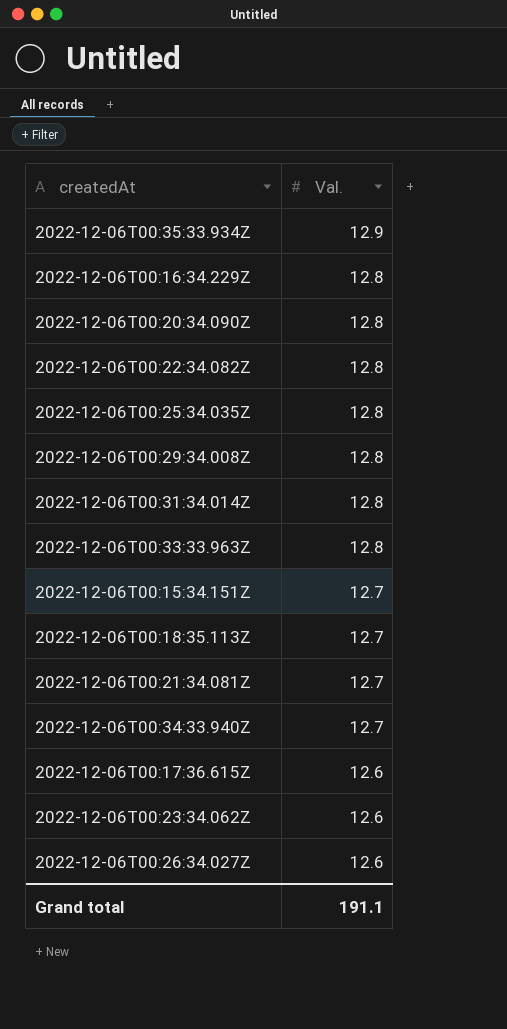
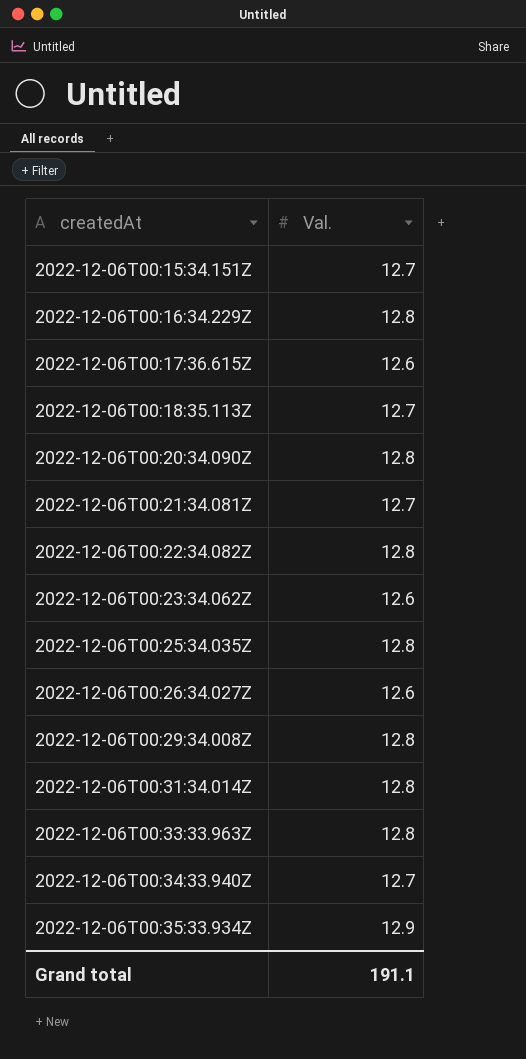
row order: Val. descending -> createdAt ascending

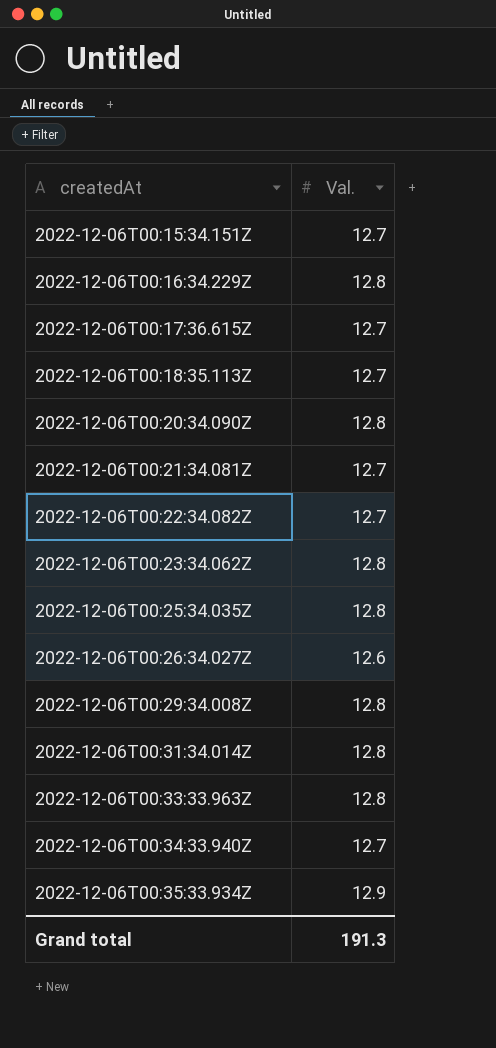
2022-12-06T00:17:36.615Z | Val.: 12.6 -> 12.7
2022-12-06T00:22:34.082Z | Val.: 12.8 -> 12.7
2022-12-06T00:23:34.062Z | Val.: 12.6 -> 12.8
Grand total | Val.: 191.1 -> 191.3

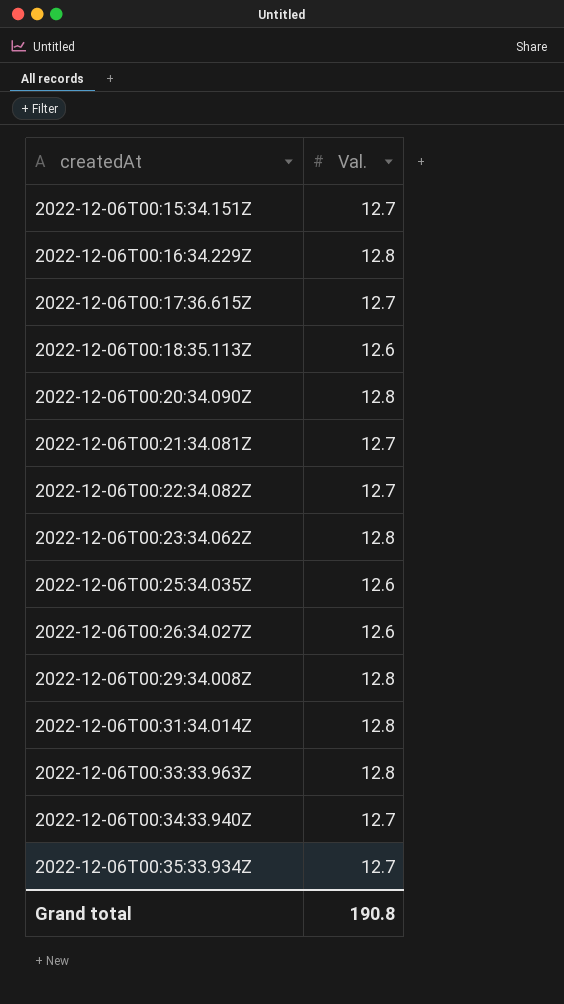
2022-12-06T00:18:35.113Z | Val.: 12.7 -> 12.6
2022-12-06T00:25:34.035Z | Val.: 12.8 -> 12.6
2022-12-06T00:35:33.934Z | Val.: 12.9 -> 12.7
Grand total | Val.: 191.3 -> 190.8

